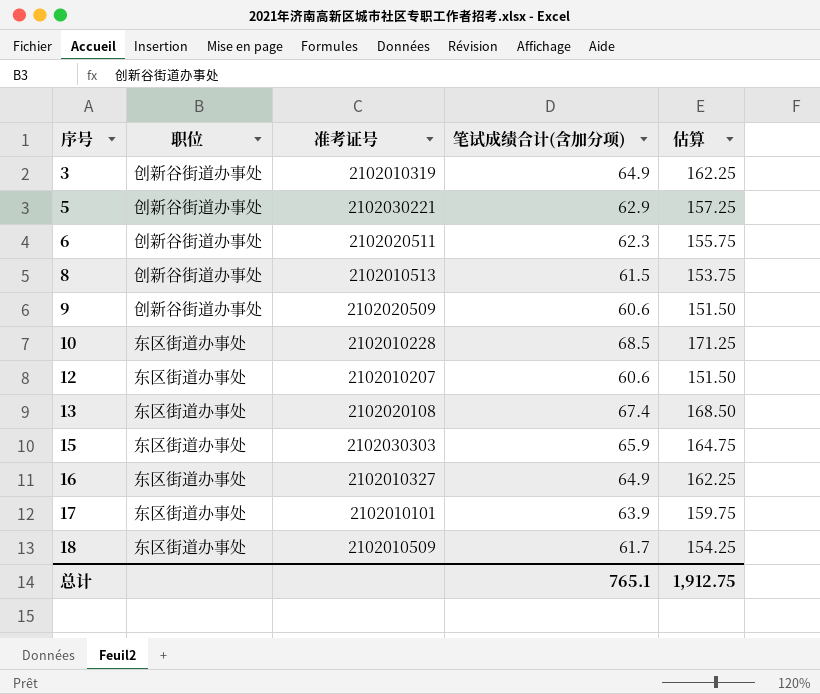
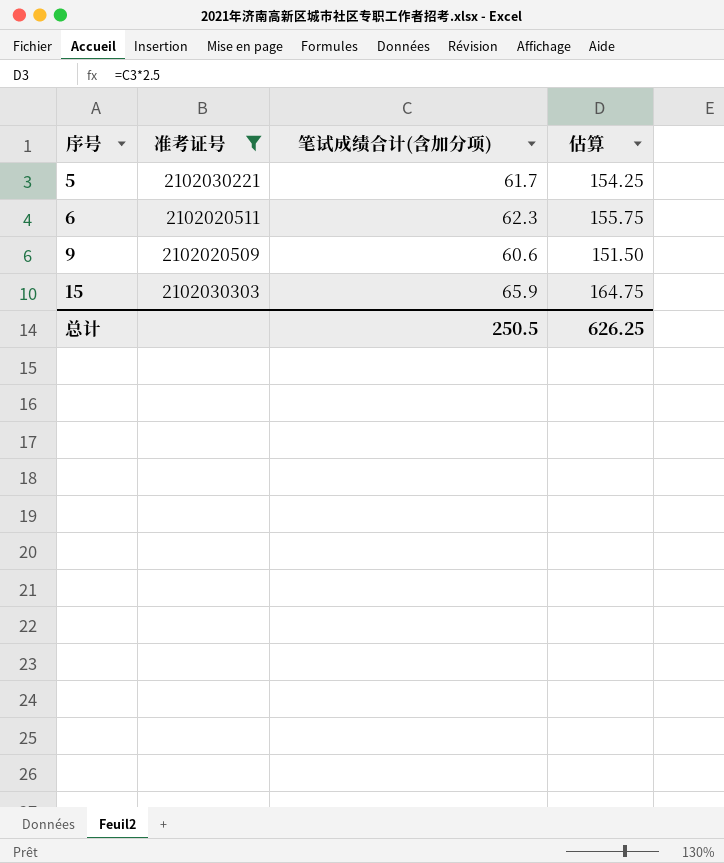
filter: none -> 准考证号 >= 2102020509
column 职位 | position: 2 -> none
5 | 笔试成绩合计(含加分项): 62.9 -> 61.7
5 | 估算: 157.25 -> 154.25
总计 | 笔试成绩合计(含加分项): 765.1 -> 250.5
总计 | 估算: 1,912.75 -> 626.25

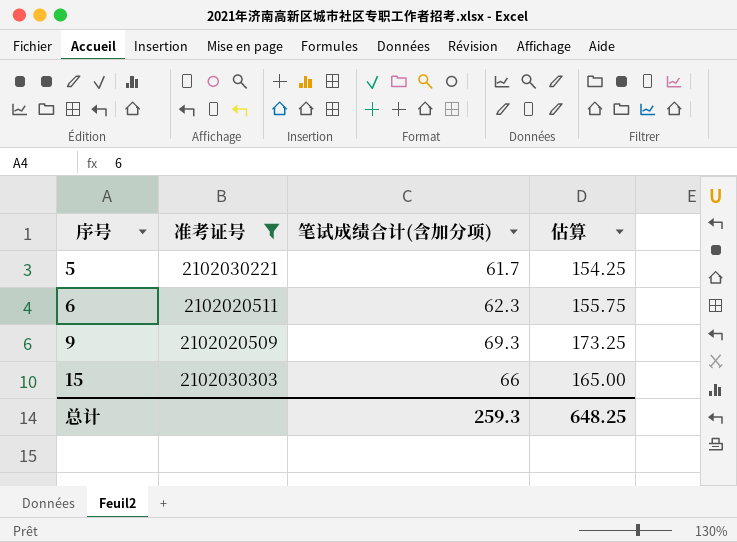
9 | 笔试成绩合计(含加分项): 60.6 -> 69.3
9 | 估算: 151.50 -> 173.25
15 | 笔试成绩合计(含加分项): 65.9 -> 66
15 | 估算: 164.75 -> 165.00
总计 | 笔试成绩合计(含加分项): 250.5 -> 259.3
总计 | 估算: 626.25 -> 648.25

